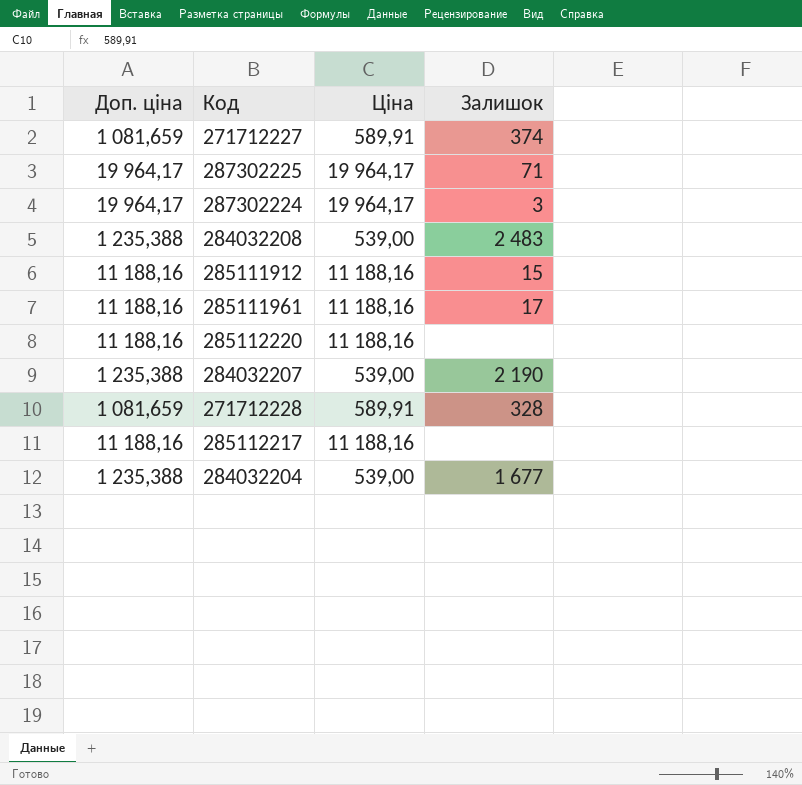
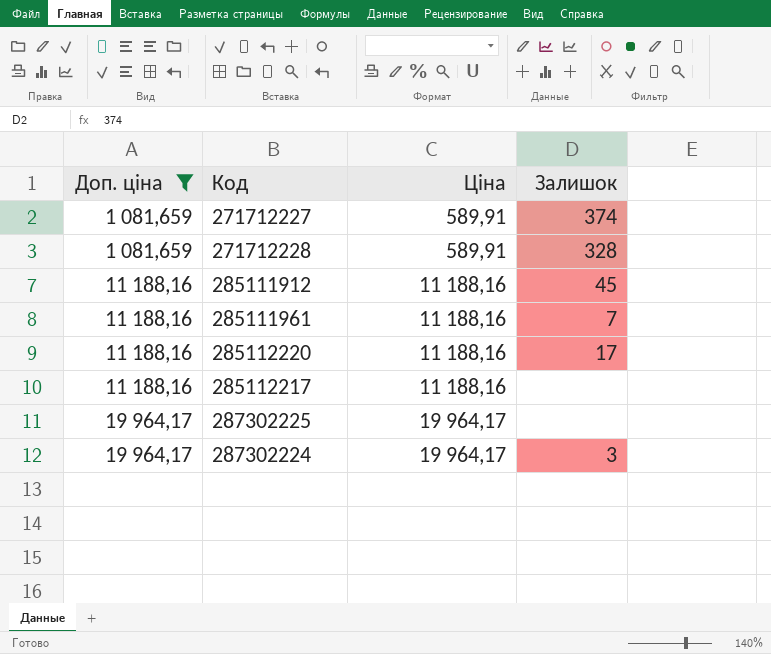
filter: none -> Доп. ціна != 1 235,388
row order: none -> Доп. ціна ascending
285111912 | Залишок: 15 -> 45
285111961 | Залишок: 17 -> 7
285112220 | Залишок: none -> 17
287302225 | Залишок: 71 -> none

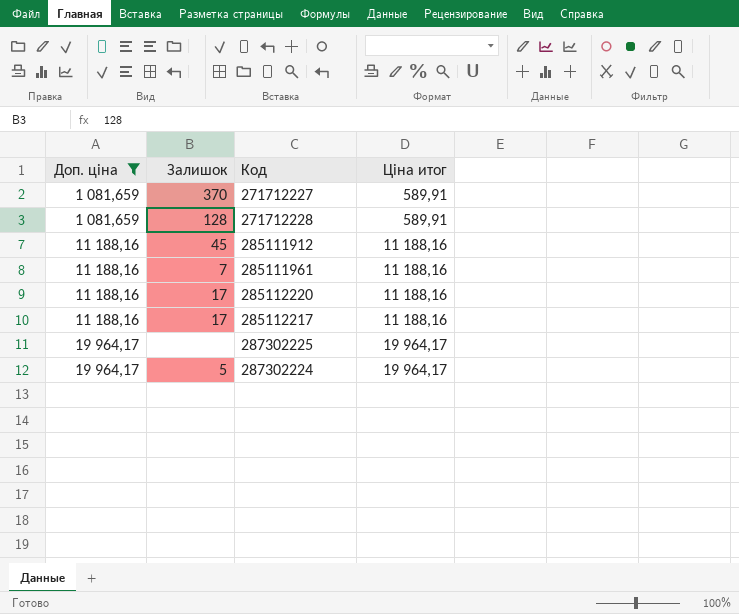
column Залишок | position: 4 -> 2
column name: Ціна -> Ціна итог
271712227 | Залишок: 374 -> 370
271712228 | Залишок: 328 -> 128
285112217 | Залишок: none -> 17
287302224 | Залишок: 3 -> 5

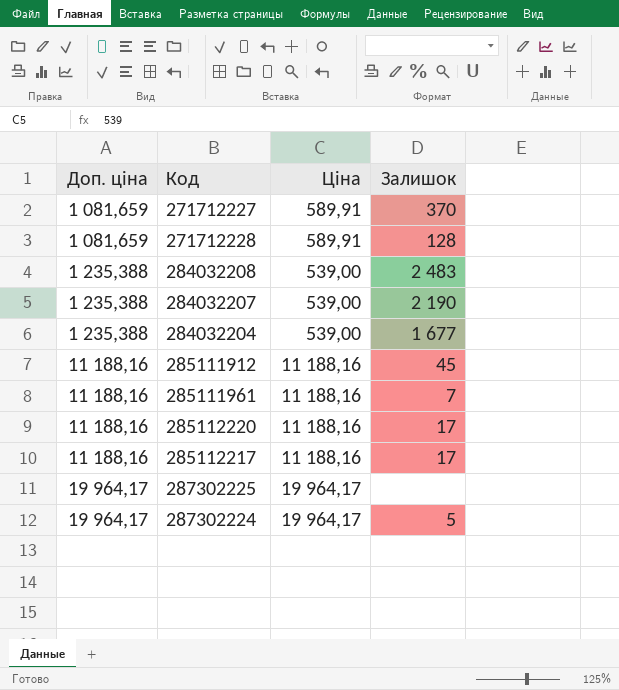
filter: Доп. ціна != 1 235,388 -> none
column name: Ціна итог -> Ціна
column Залишок | position: 2 -> 4

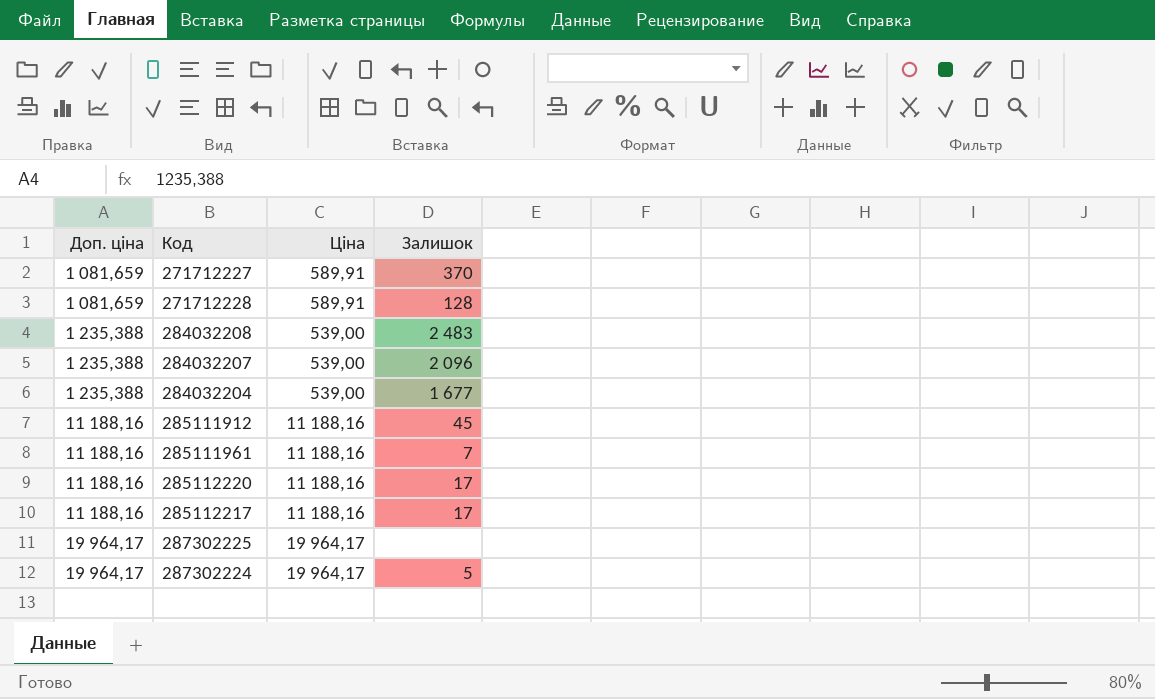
284032207 | Залишок: 2 190 -> 2 096

